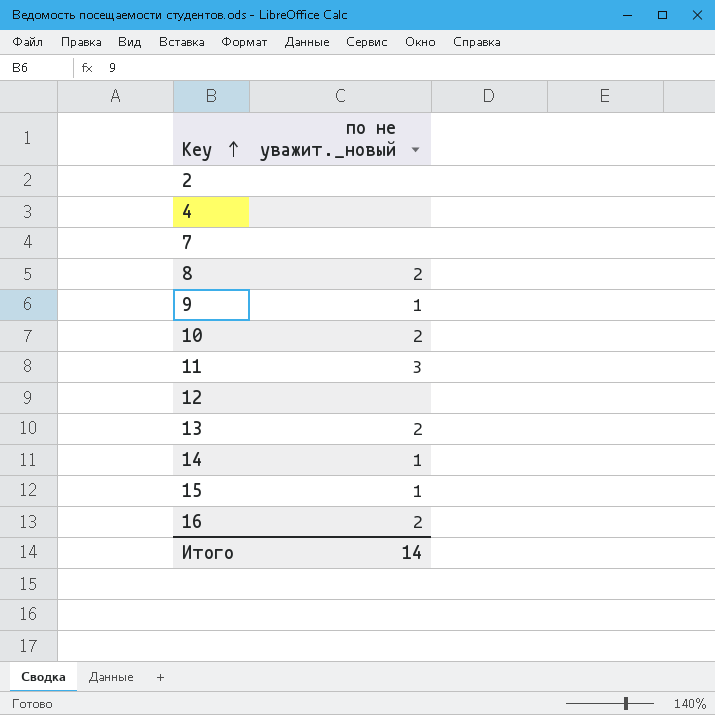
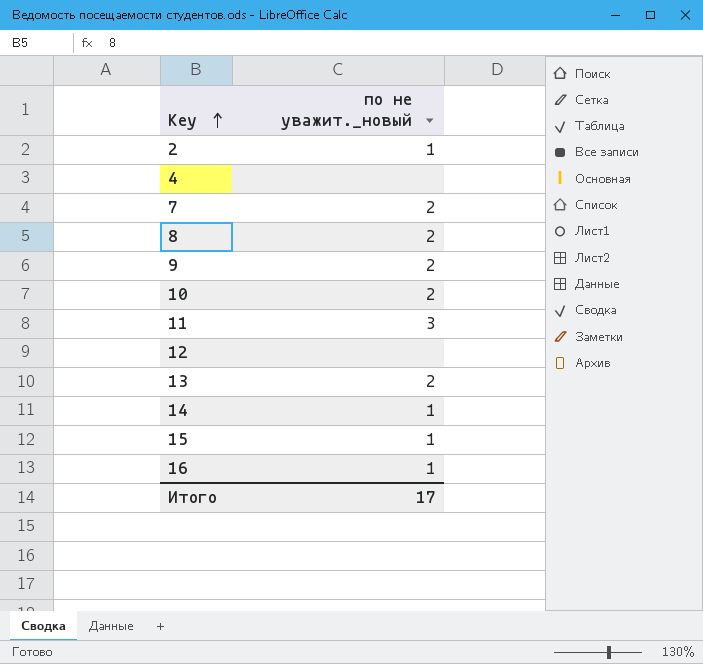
2 | по не уважит._новый: none -> 1
7 | по не уважит._новый: none -> 2
9 | по не уважит._новый: 1 -> 2
16 | по не уважит._новый: 2 -> 1
Итого | по не уважит._новый: 14 -> 17

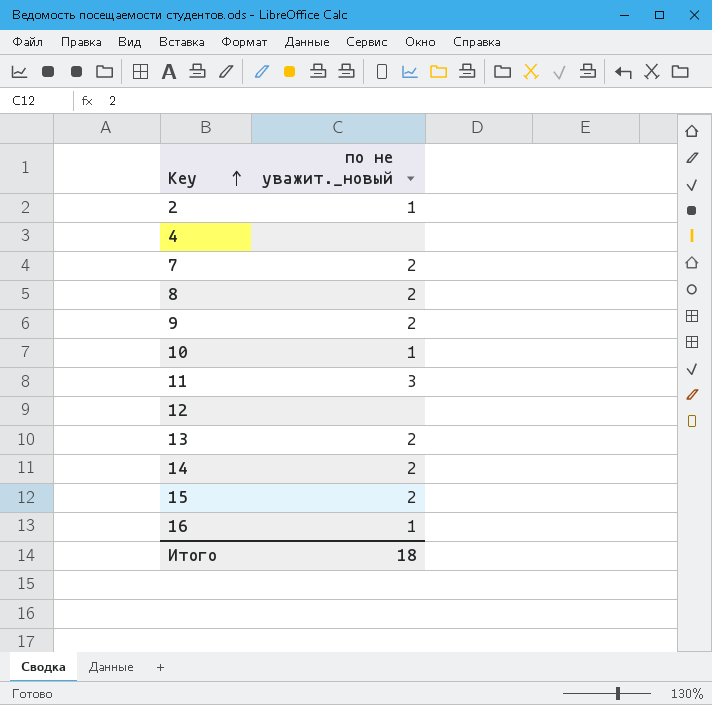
10 | по не уважит._новый: 2 -> 1
14 | по не уважит._новый: 1 -> 2
15 | по не уважит._новый: 1 -> 2
Итого | по не уважит._новый: 17 -> 18

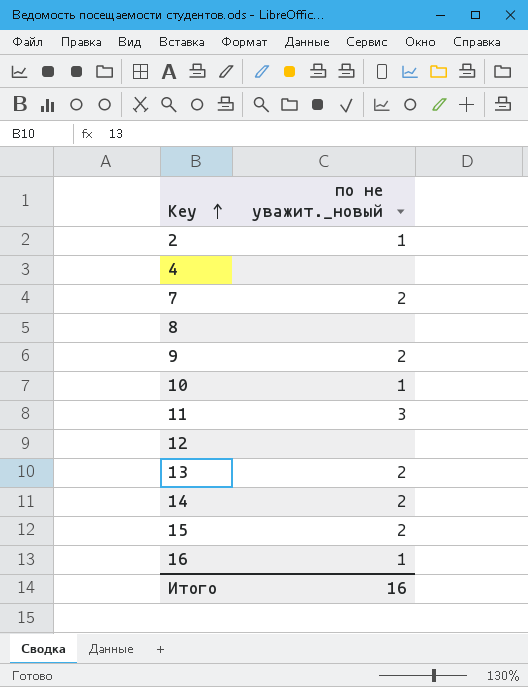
8 | по не уважит._новый: 2 -> none
Итого | по не уважит._новый: 18 -> 16

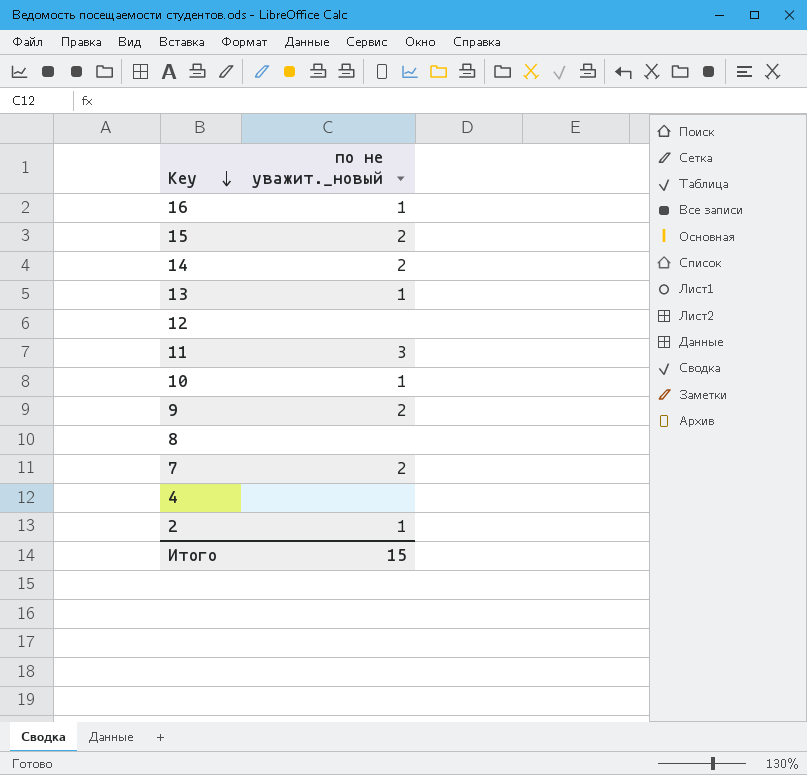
row order: Key ascending -> Key descending
13 | по не уважит._новый: 2 -> 1
Итого | по не уважит._новый: 16 -> 15

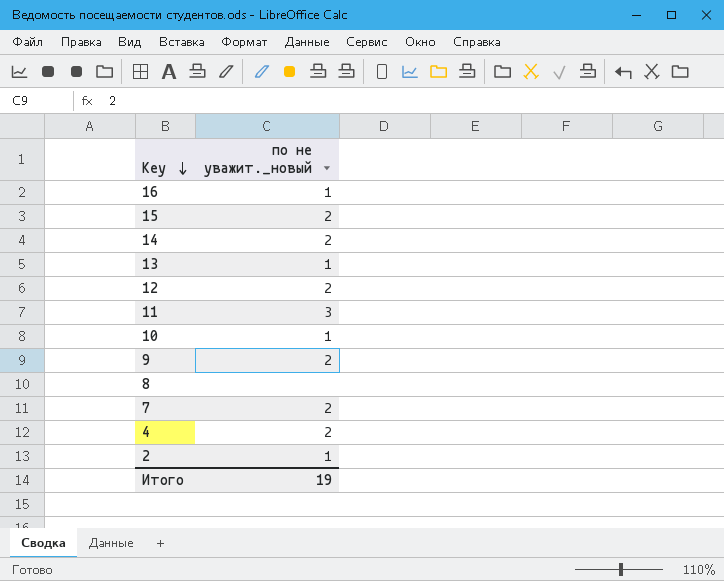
12 | по не уважит._новый: none -> 2
4 | по не уважит._новый: none -> 2
Итого | по не уважит._новый: 15 -> 19

